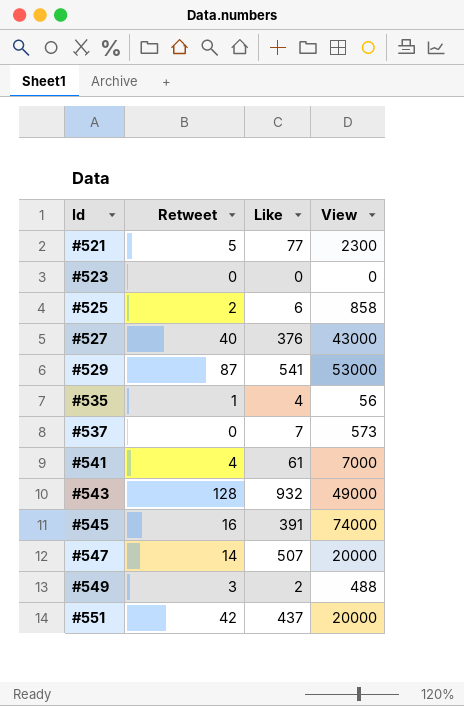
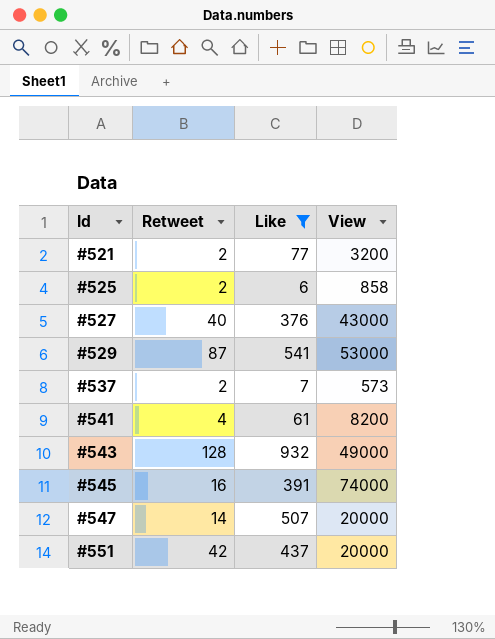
filter: none -> Like >= 6
#521 | Retweet: 5 -> 2
#521 | View: 2300 -> 3200
#537 | Retweet: 0 -> 2
#541 | View: 7000 -> 8200

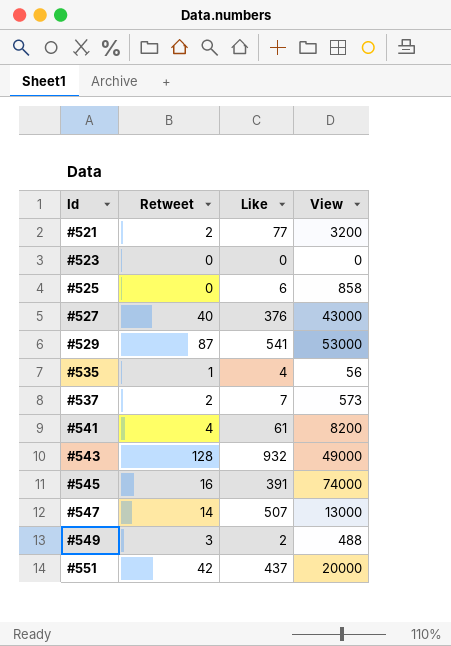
filter: Like >= 6 -> none
#525 | Retweet: 2 -> 0
#547 | View: 20000 -> 13000

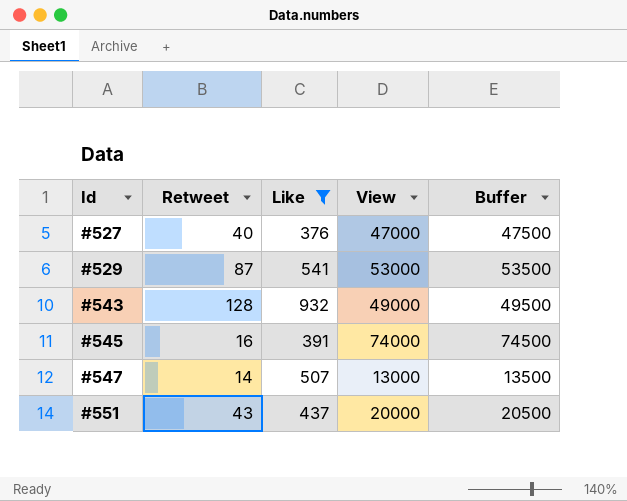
filter: none -> Like >= 376
column Buffer | formula: none -> [View] + 500
#527 | View: 43000 -> 47000
#551 | Retweet: 42 -> 43

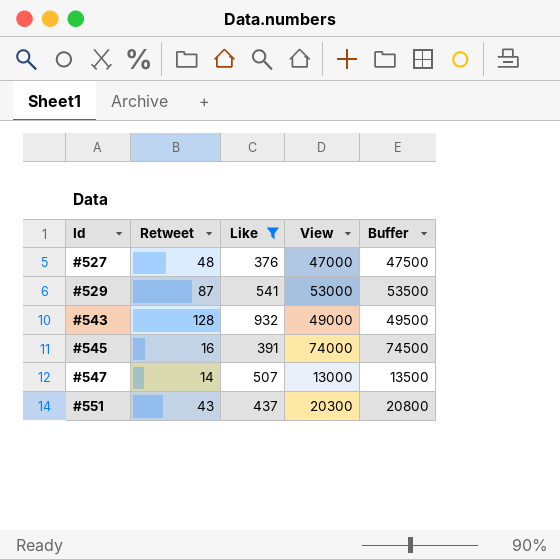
#527 | Retweet: 40 -> 48
#551 | View: 20000 -> 20300
#551 | Buffer: 20500 -> 20800

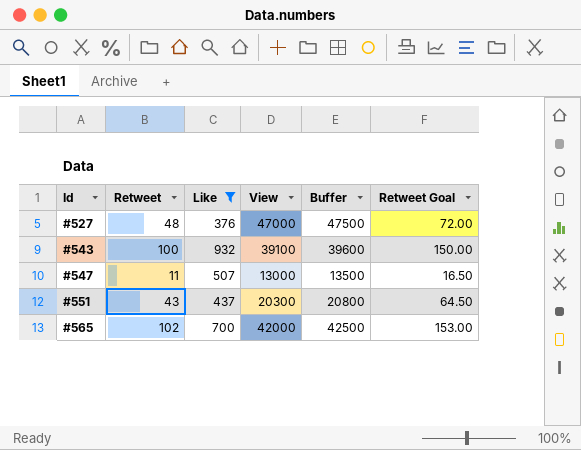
column Retweet Goal | formula: none -> [Retweet] * 1.5
row #529: 87 | 541 | 53000 | 53500 -> none
row #545: 16 | 391 | 74000 | 74500 -> none
#543 | Retweet: 128 -> 100
#543 | View: 49000 -> 39100
#543 | Buffer: 49500 -> 39600
#547 | Retweet: 14 -> 11
row #565: none -> 102 | 700 | 42000 | 42500 | 153.00

